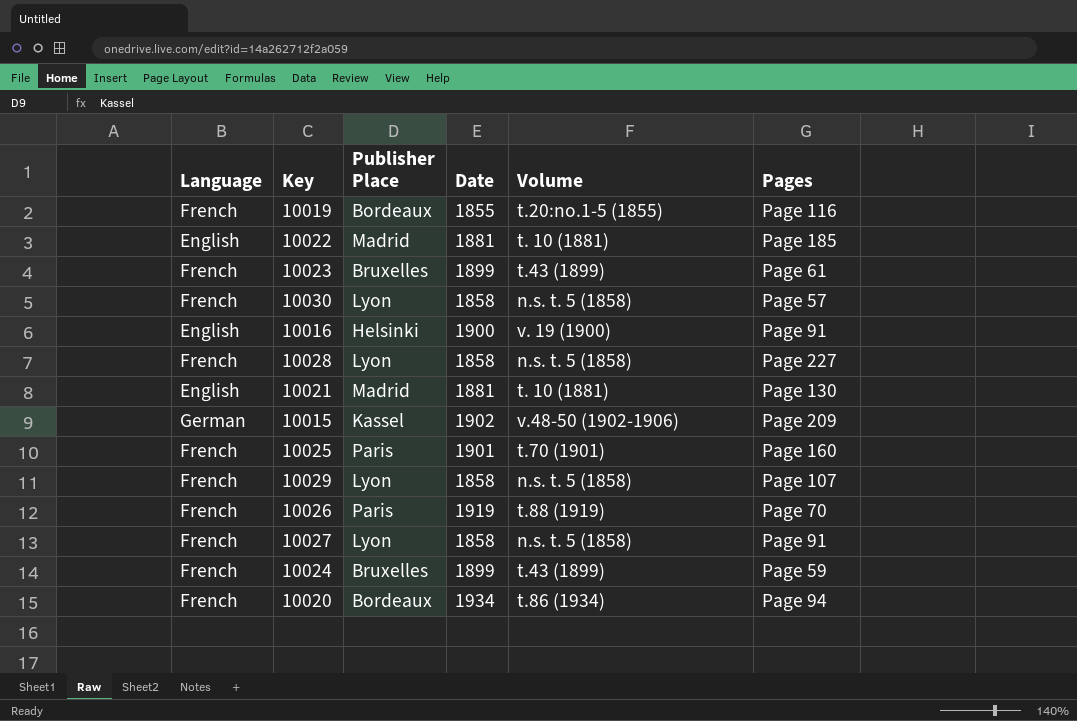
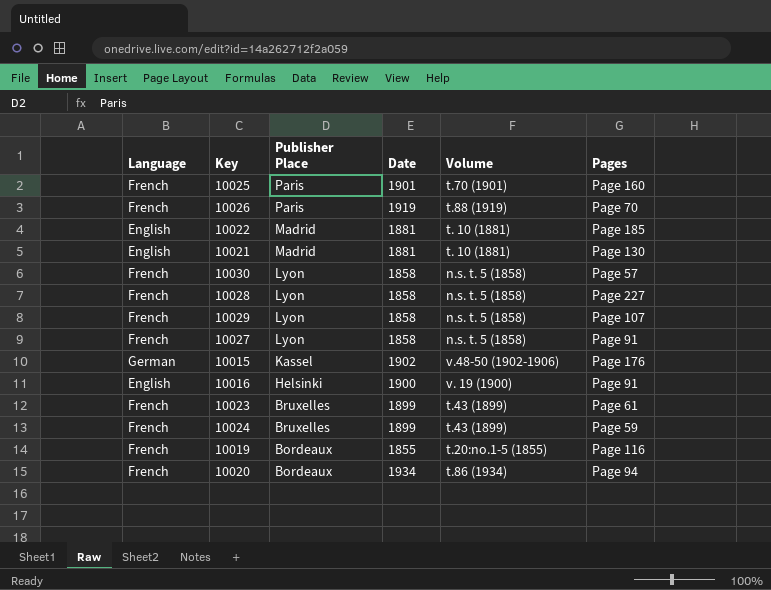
row order: none -> Publisher Place descending
10015 | Pages: Page 209 -> Page 176

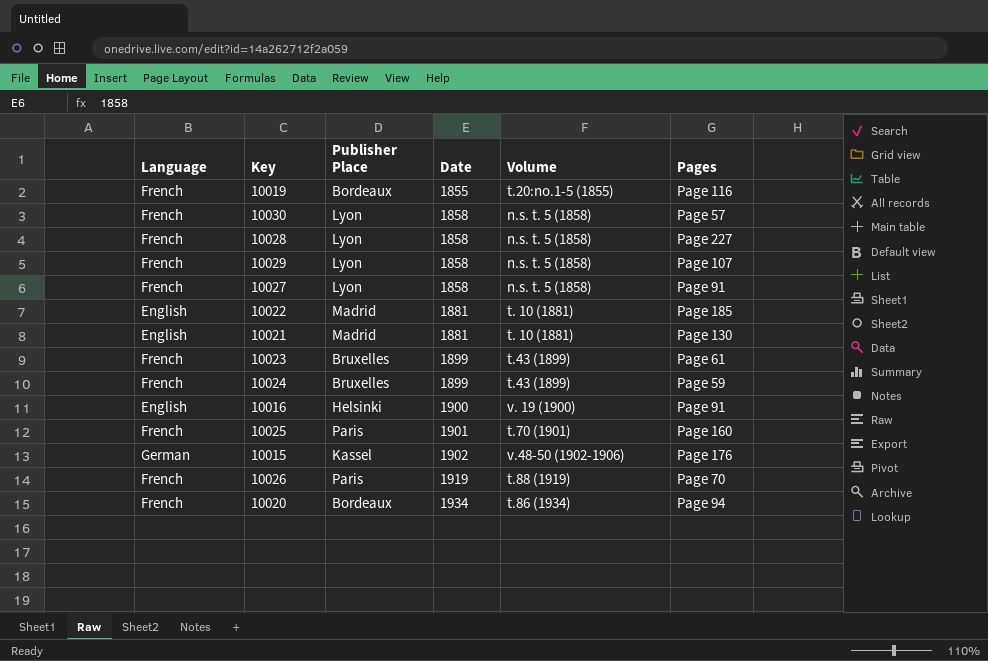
row order: Publisher Place descending -> Date ascending

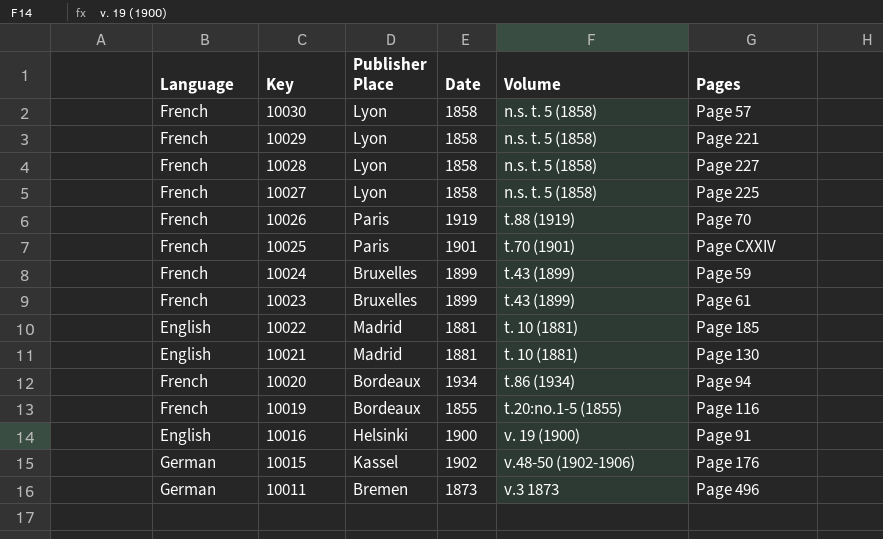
row order: Date ascending -> Key descending
10029 | Pages: Page 107 -> Page 221
10027 | Pages: Page 91 -> Page 225
10025 | Pages: Page 160 -> Page CXXIV
row 10011: none -> German | Bremen | 1873 | v.3 1873 | Page 496

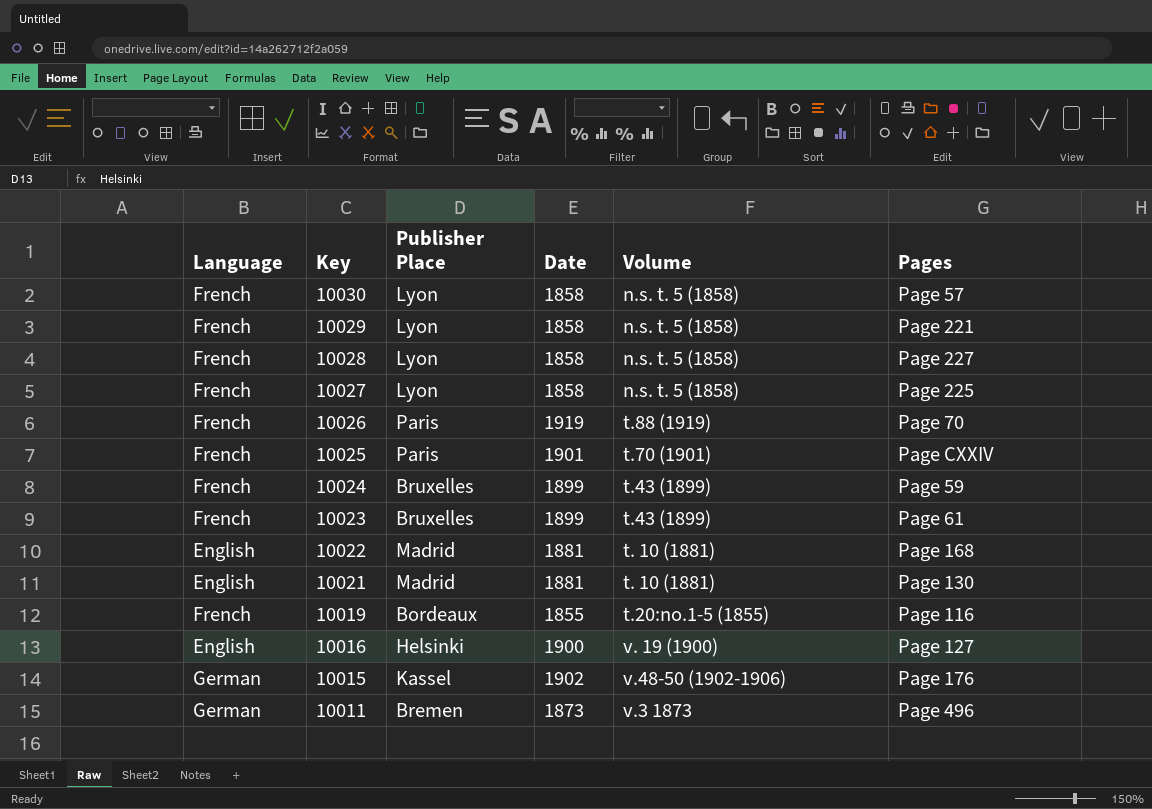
row 10020: French | Bordeaux | 1934 | t.86 (1934) | Page 94 -> none
10022 | Pages: Page 185 -> Page 168
10016 | Pages: Page 91 -> Page 127

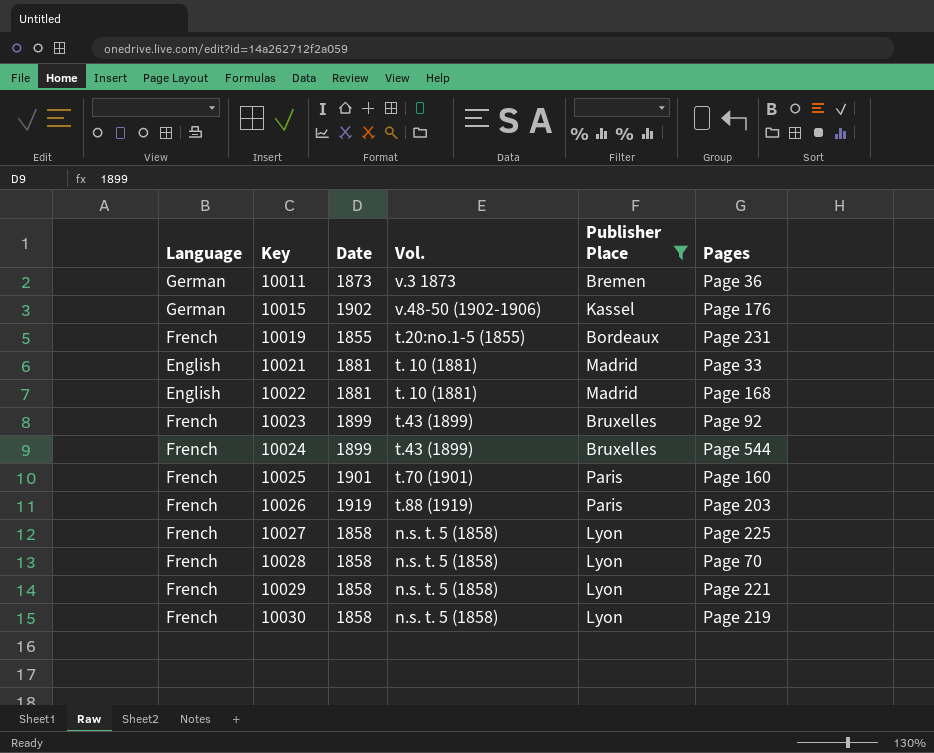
filter: none -> Publisher Place != Helsinki
row order: Key descending -> Key ascending
column name: Volume -> Vol.
column Publisher Place | position: 3 -> 5
10011 | Pages: Page 496 -> Page 36
10019 | Pages: Page 116 -> Page 231
10021 | Pages: Page 130 -> Page 33
10023 | Pages: Page 61 -> Page 92
10024 | Pages: Page 59 -> Page 544
10025 | Pages: Page CXXIV -> Page 160
10026 | Pages: Page 70 -> Page 203
10028 | Pages: Page 227 -> Page 70
10030 | Pages: Page 57 -> Page 219

